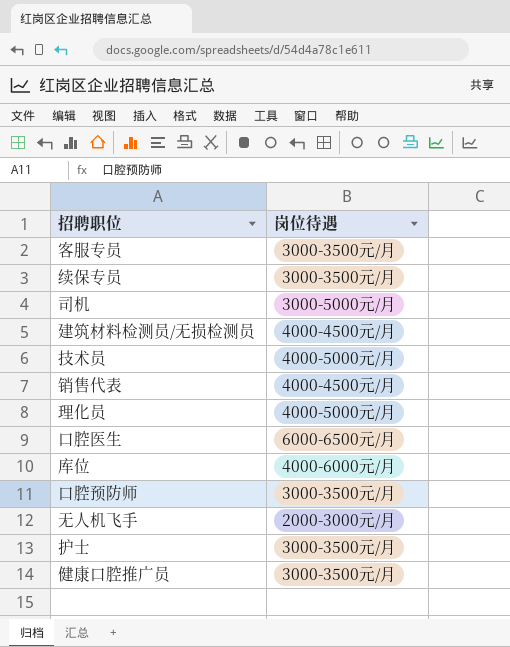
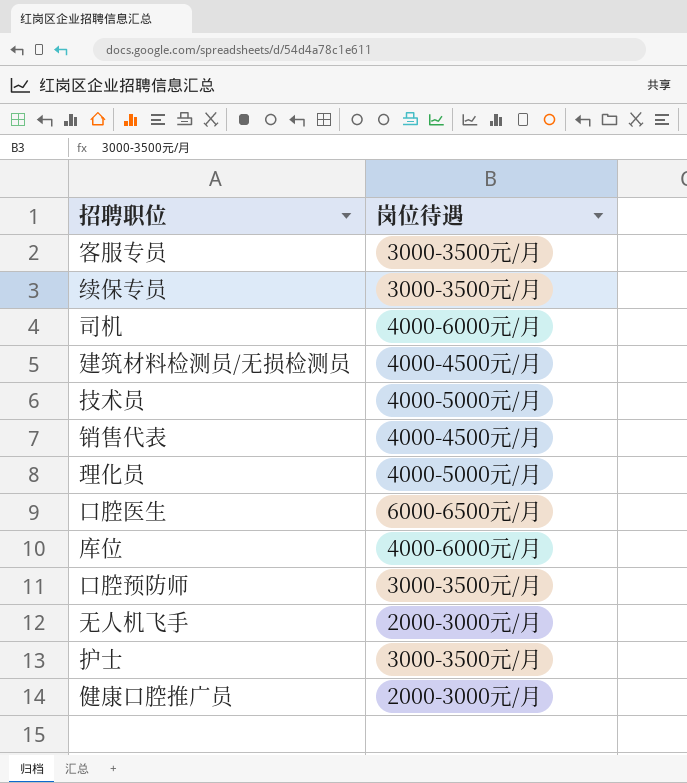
司机 | 岗位待遇: 3000-5000元/月 -> 4000-6000元/月
健康口腔推广员 | 岗位待遇: 3000-3500元/月 -> 2000-3000元/月

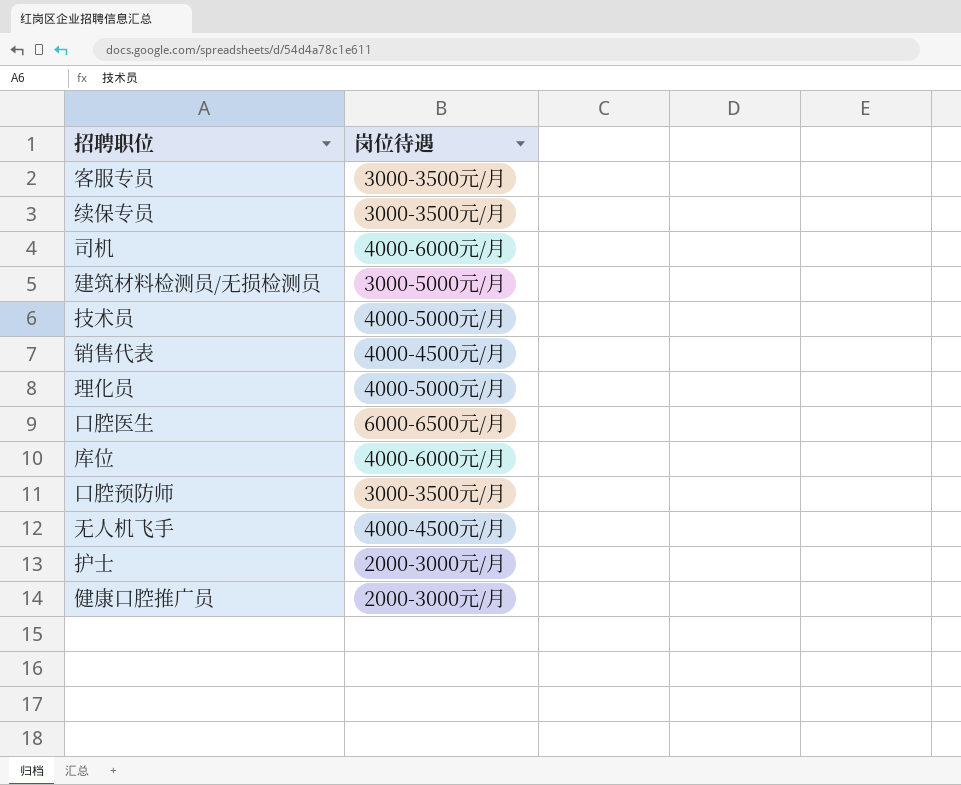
建筑材料检测员/无损检测员 | 岗位待遇: 4000-4500元/月 -> 3000-5000元/月
无人机飞手 | 岗位待遇: 2000-3000元/月 -> 4000-4500元/月
护士 | 岗位待遇: 3000-3500元/月 -> 2000-3000元/月

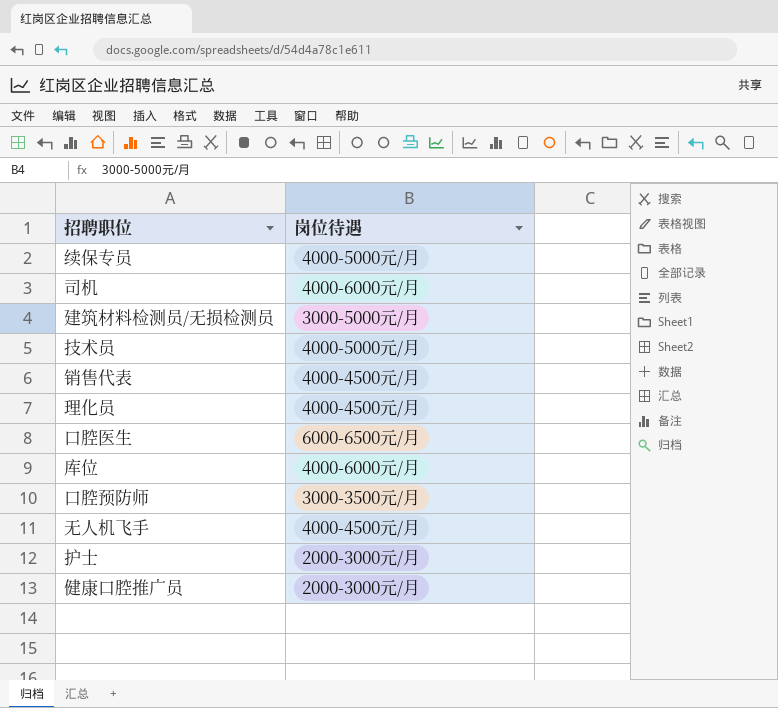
row 客服专员: 3000-3500元/月 -> none
续保专员 | 岗位待遇: 3000-3500元/月 -> 4000-5000元/月
理化员 | 岗位待遇: 4000-5000元/月 -> 4000-4500元/月

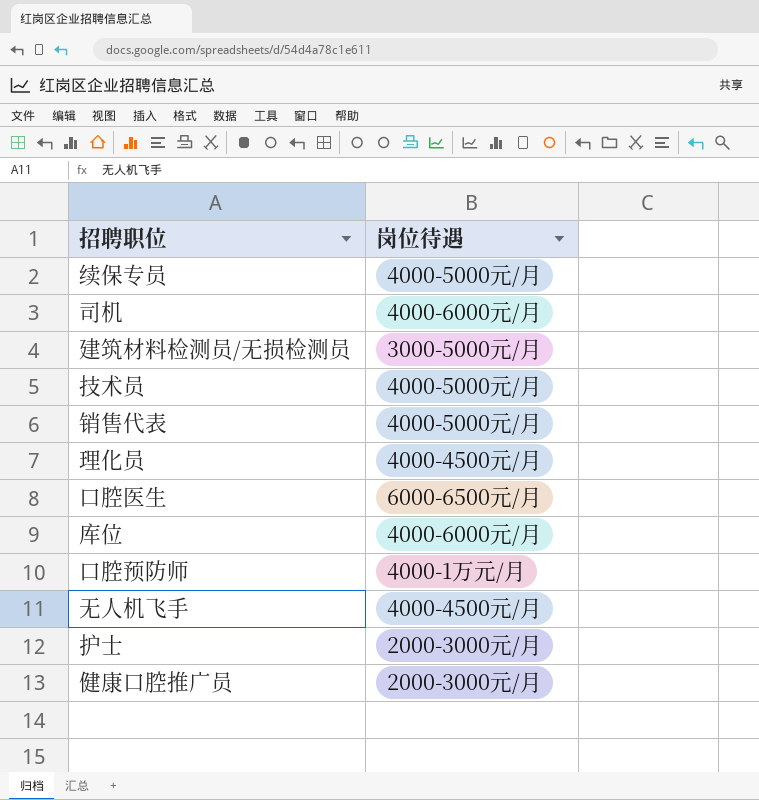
销售代表 | 岗位待遇: 4000-4500元/月 -> 4000-5000元/月
口腔预防师 | 岗位待遇: 3000-3500元/月 -> 4000-1万元/月

